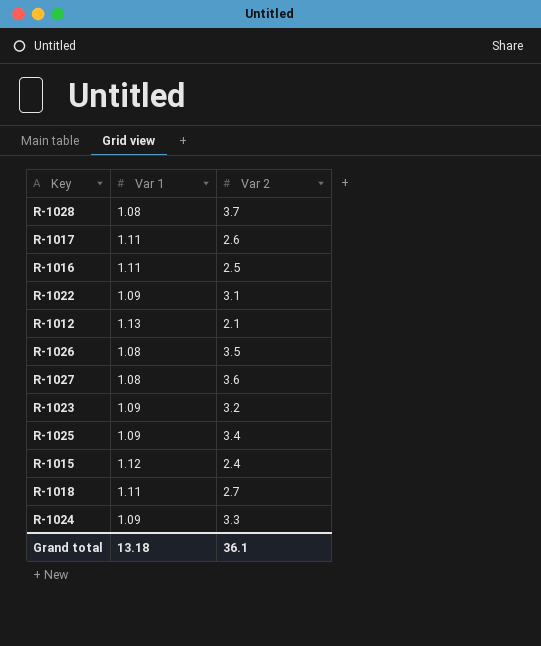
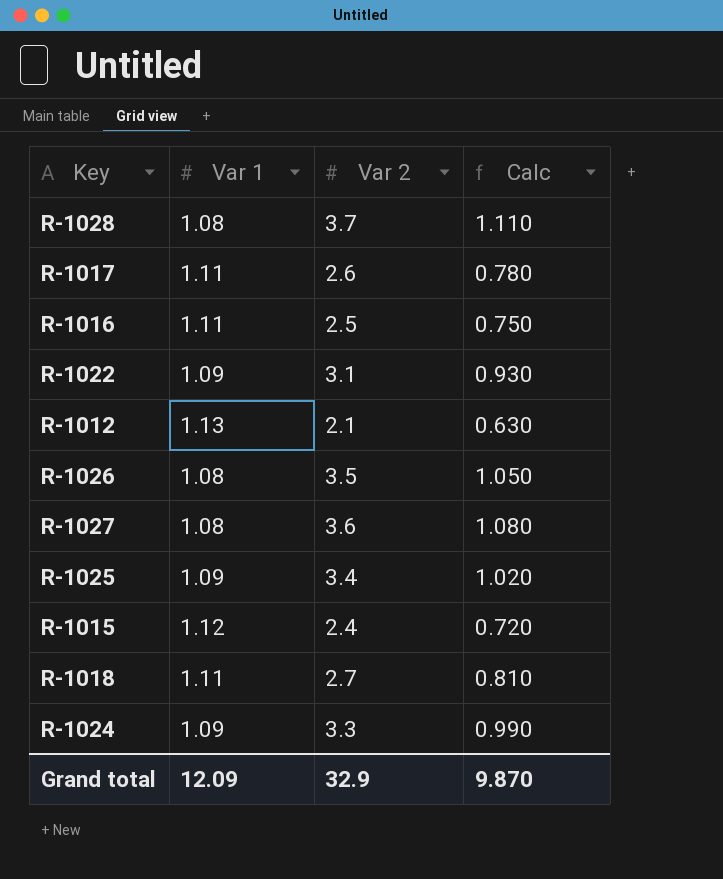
column Calc | formula: none -> [Var 2] * 0.3
row R-1023: 1.09 | 3.2 -> none
Grand total | Var 1: 13.18 -> 12.09
Grand total | Var 2: 36.1 -> 32.9

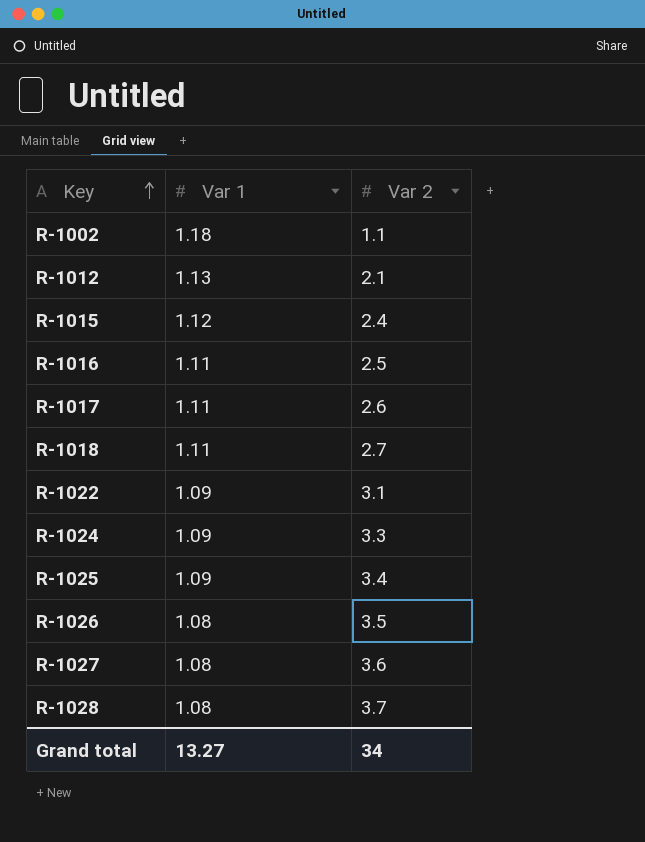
row order: none -> Key ascending
column Calc | formula: [Var 2] * 0.3 -> none
row R-1002: none -> 1.18 | 1.1
Grand total | Var 1: 12.09 -> 13.27
Grand total | Var 2: 32.9 -> 34

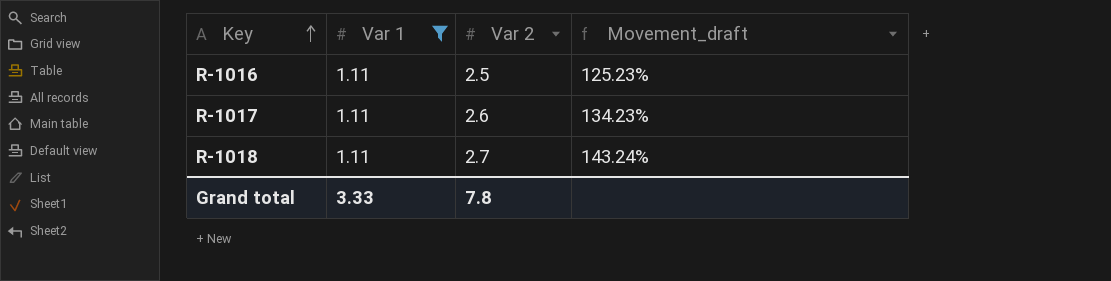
filter: none -> Var 1 = 1.11
column Movement_draft | formula: none -> ([Var 2] - [Var 1]) / [Var 1]
Grand total | Var 1: 13.27 -> 3.33
Grand total | Var 2: 34 -> 7.8

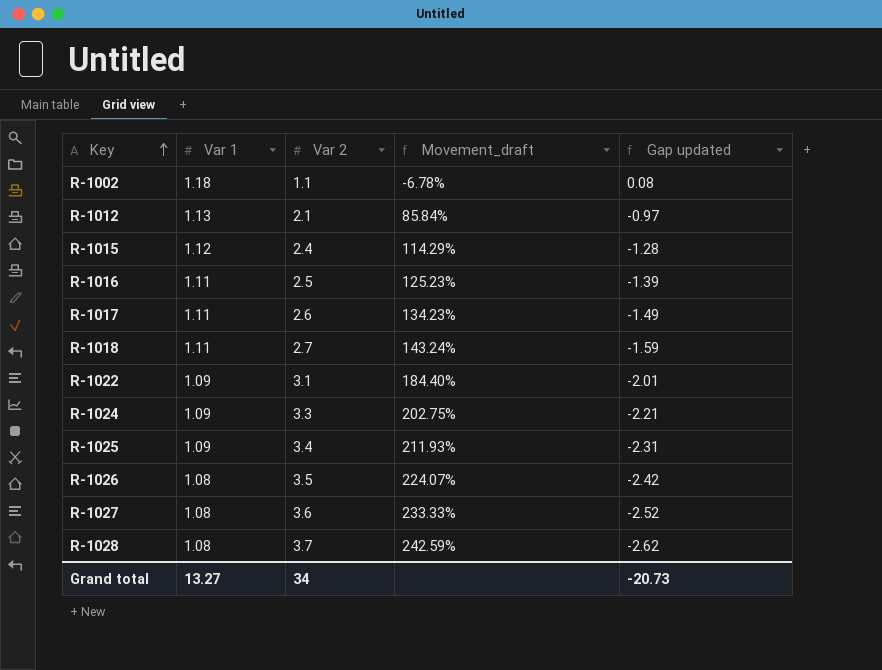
filter: Var 1 = 1.11 -> none
column Gap updated | formula: none -> [Var 1] - [Var 2]
Grand total | Var 1: 3.33 -> 13.27
Grand total | Var 2: 7.8 -> 34

